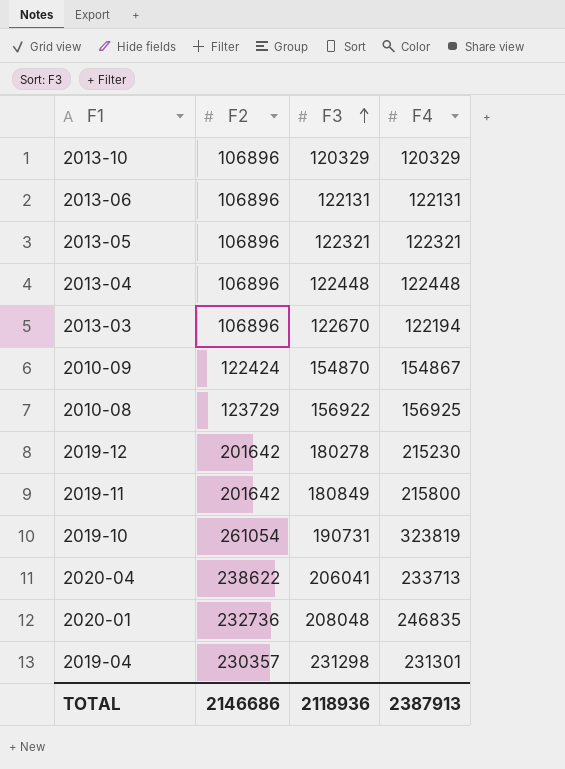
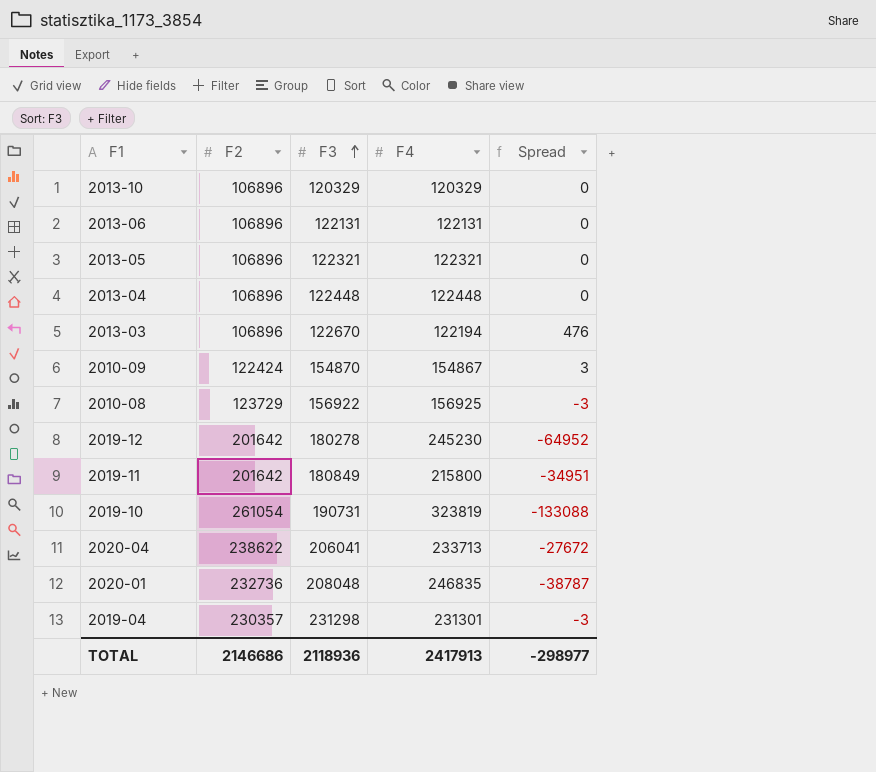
column Spread | formula: none -> [F3] - [F4]
2019-12 | F4: 215230 -> 245230
TOTAL | F4: 2387913 -> 2417913

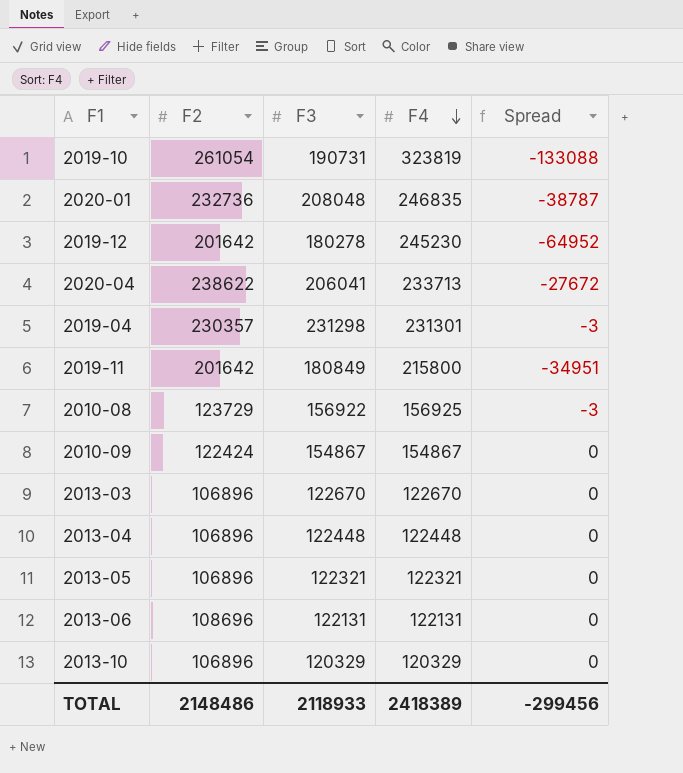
row order: F3 ascending -> F4 descending
2010-09 | F3: 154870 -> 154867
2010-09 | Spread: 3 -> 0
2013-03 | F4: 122194 -> 122670
2013-03 | Spread: 476 -> 0
2013-06 | F2: 106896 -> 108696
TOTAL | F2: 2146686 -> 2148486
TOTAL | F3: 2118936 -> 2118933
TOTAL | F4: 2417913 -> 2418389
TOTAL | Spread: -298977 -> -299456

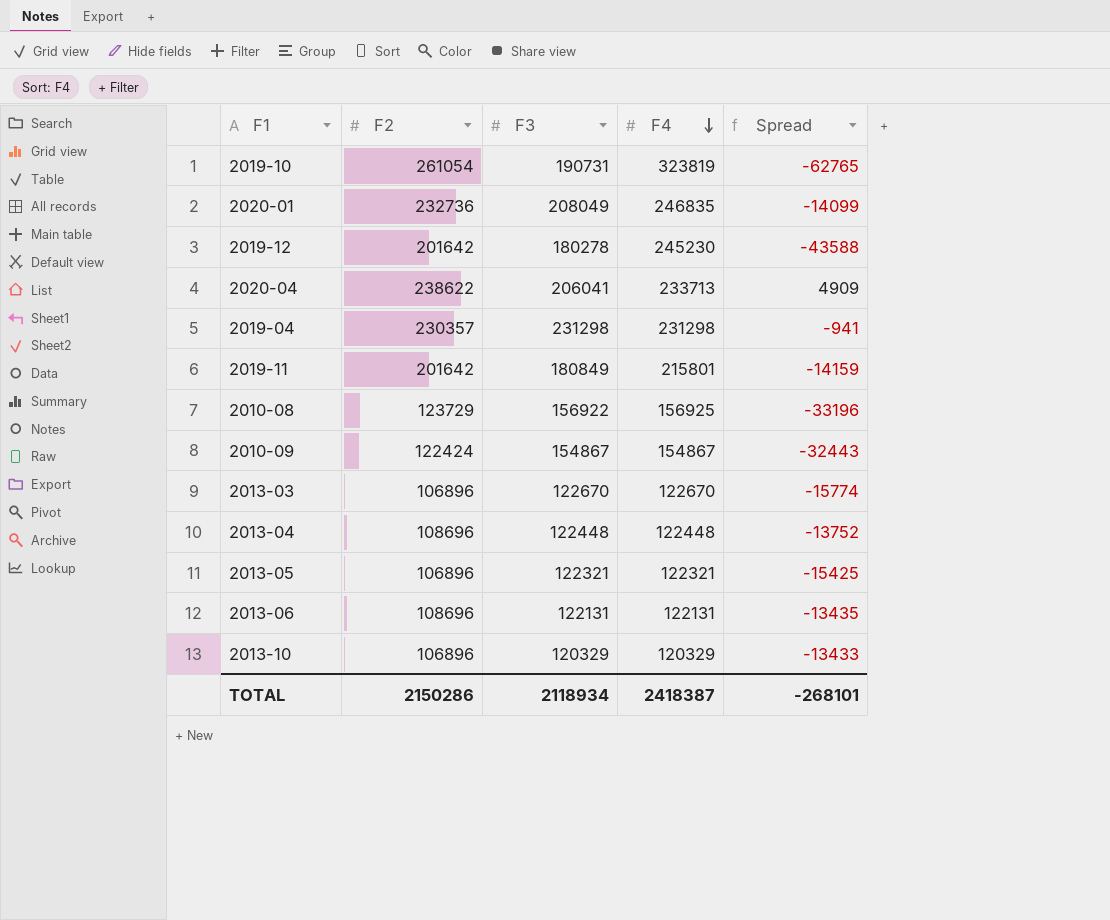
column Spread | formula: [F3] - [F4] -> [F2] - [F4]
2020-01 | F3: 208048 -> 208049
2019-04 | F4: 231301 -> 231298
2019-11 | F4: 215800 -> 215801
2013-04 | F2: 106896 -> 108696
TOTAL | F2: 2148486 -> 2150286
TOTAL | F3: 2118933 -> 2118934
TOTAL | F4: 2418389 -> 2418387
TOTAL | Spread: -299456 -> -268101

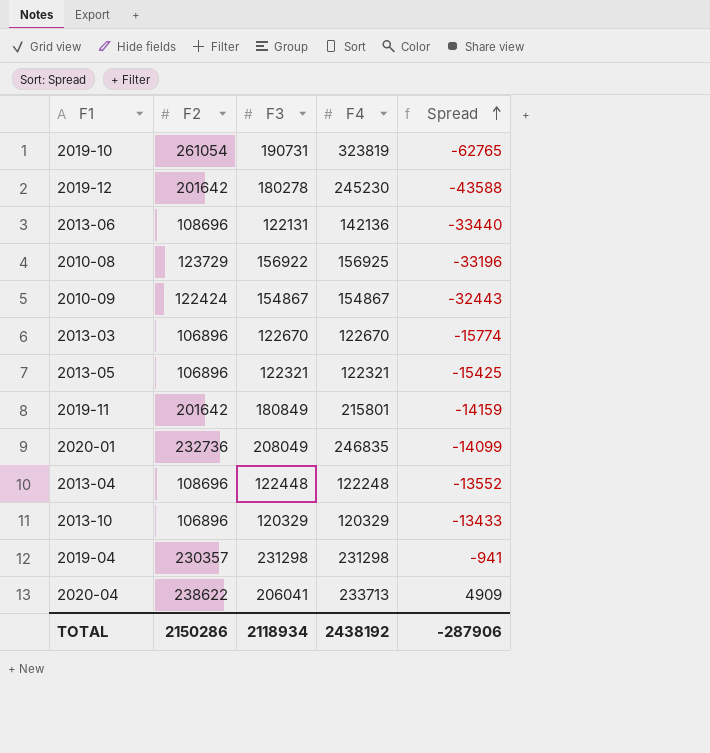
row order: F4 descending -> Spread ascending
2013-06 | F4: 122131 -> 142136
2013-06 | Spread: -13435 -> -33440
2013-04 | F4: 122448 -> 122248
2013-04 | Spread: -13752 -> -13552
TOTAL | F4: 2418387 -> 2438192
TOTAL | Spread: -268101 -> -287906

